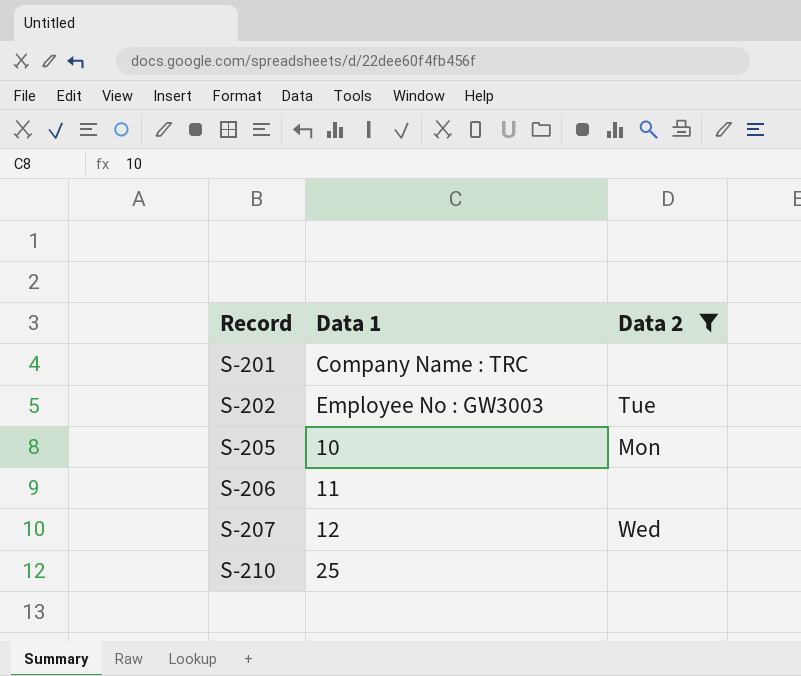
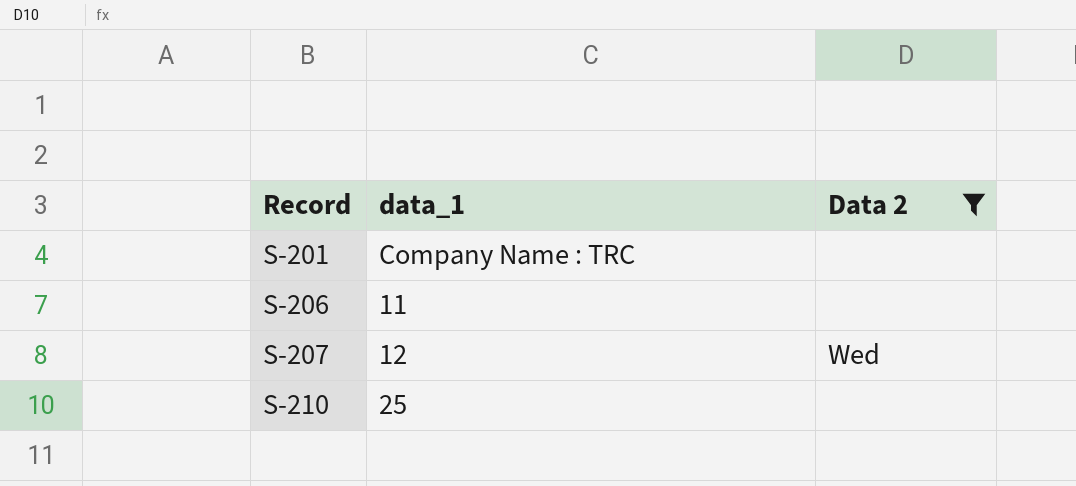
column name: Data 1 -> data_1
row S-202: Employee No : GW3003 | Tue -> none
row S-205: 10 | Mon -> none

